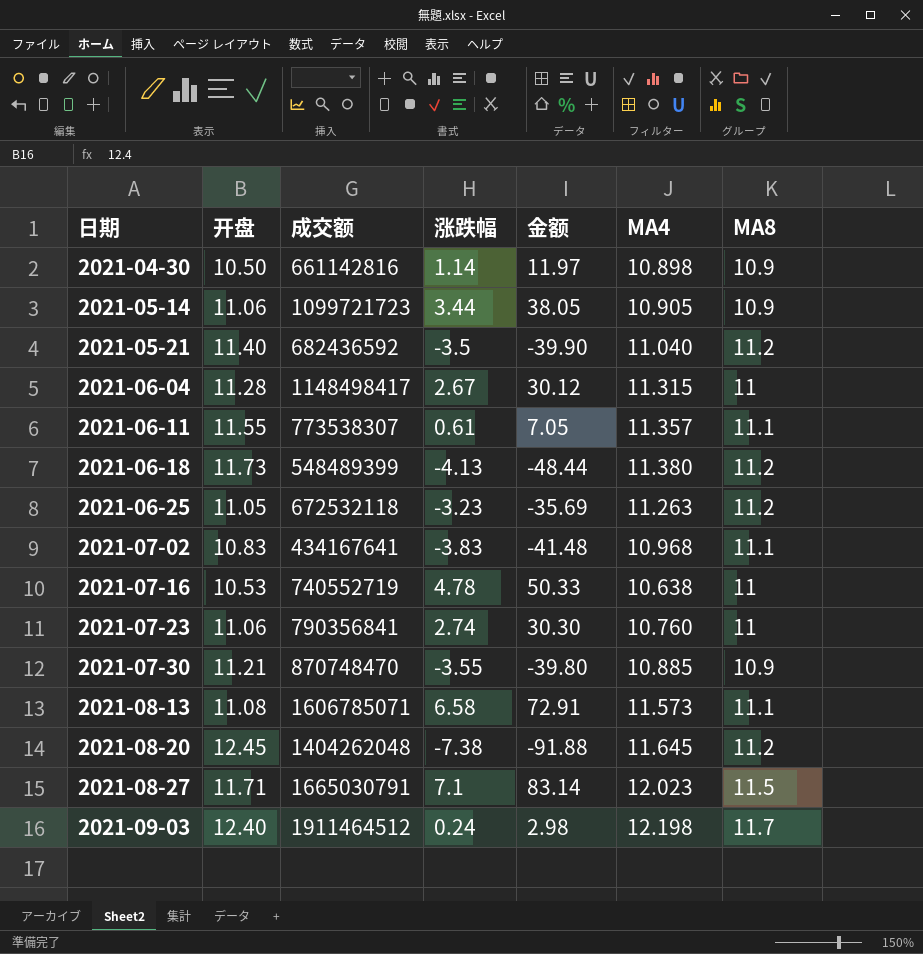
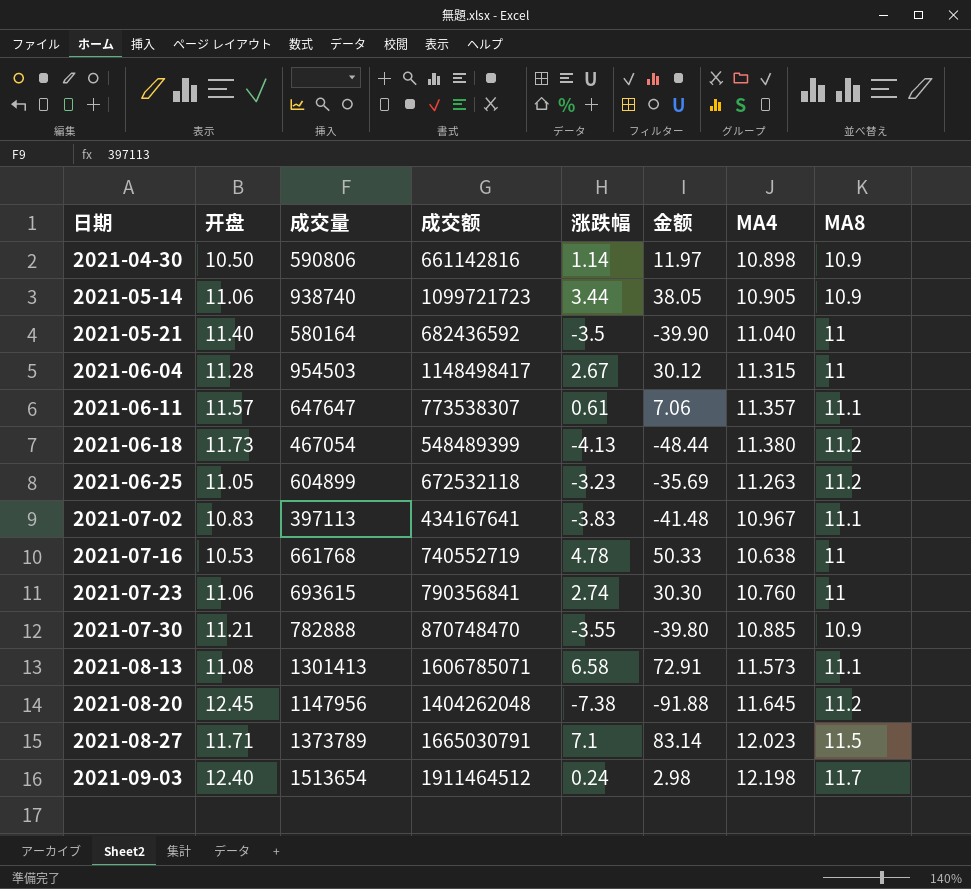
column 成交量 | position: none -> 3
2021-05-21 | MA8: 11.2 -> 11
2021-06-11 | 开盘: 11.55 -> 11.57
2021-06-11 | 金额: 7.05 -> 7.06
2021-07-02 | MA4: 10.968 -> 10.967

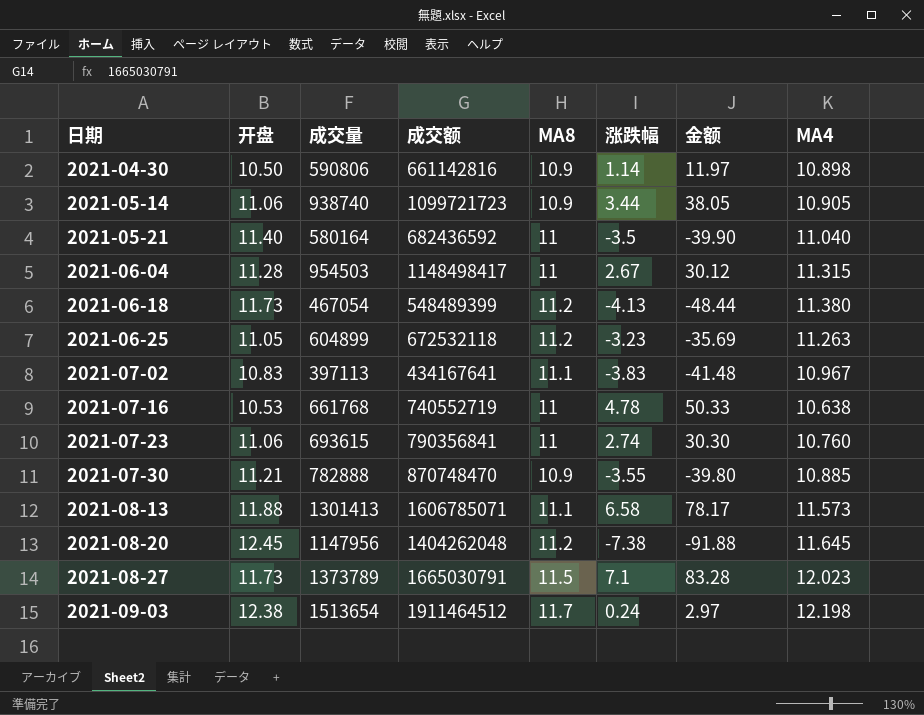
column MA8 | position: 8 -> 5
row 2021-06-11: 11.57 | 647647 | 773538307 | 0.61 | 7.06 | 11.357 | 11.1 -> none
2021-08-13 | 开盘: 11.08 -> 11.88
2021-08-13 | 金额: 72.91 -> 78.17
2021-08-27 | 开盘: 11.71 -> 11.73
2021-08-27 | 金额: 83.14 -> 83.28
2021-09-03 | 开盘: 12.40 -> 12.38
2021-09-03 | 金额: 2.98 -> 2.97

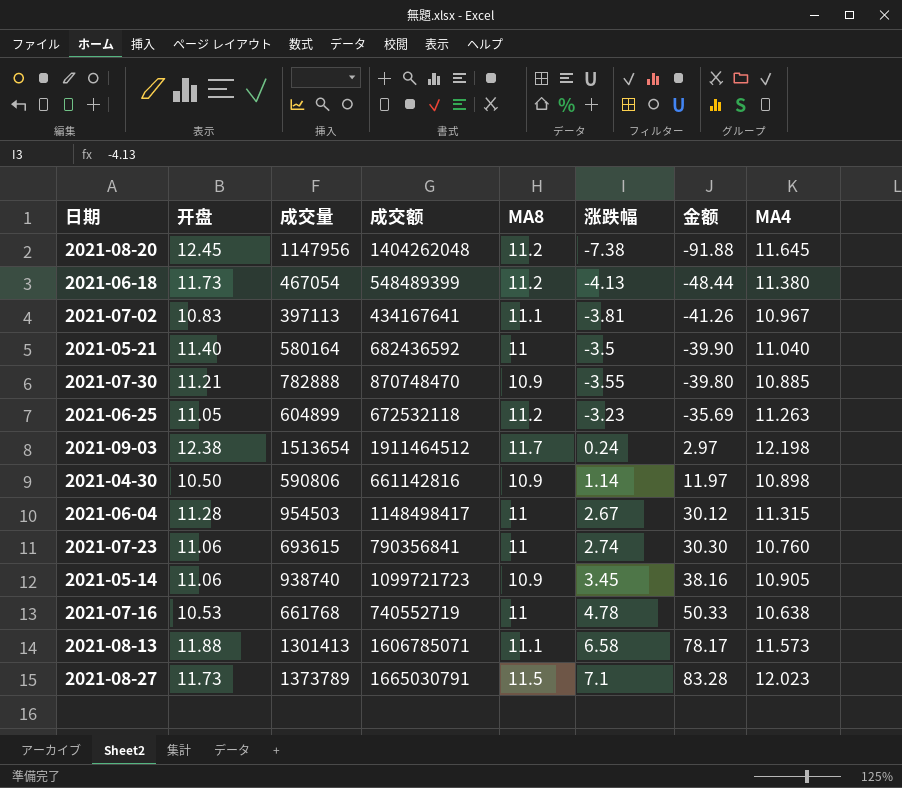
row order: 日期 ascending -> 金额 ascending
2021-07-02 | 涨跌幅: -3.83 -> -3.81
2021-07-02 | 金额: -41.48 -> -41.26
2021-05-14 | 涨跌幅: 3.44 -> 3.45
2021-05-14 | 金额: 38.05 -> 38.16

